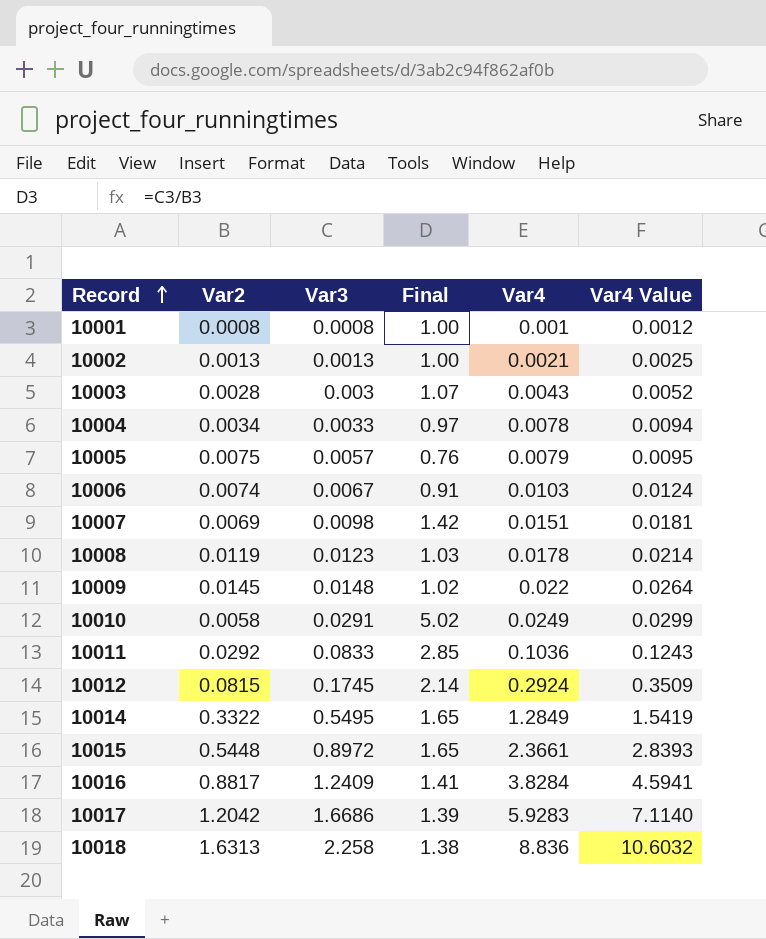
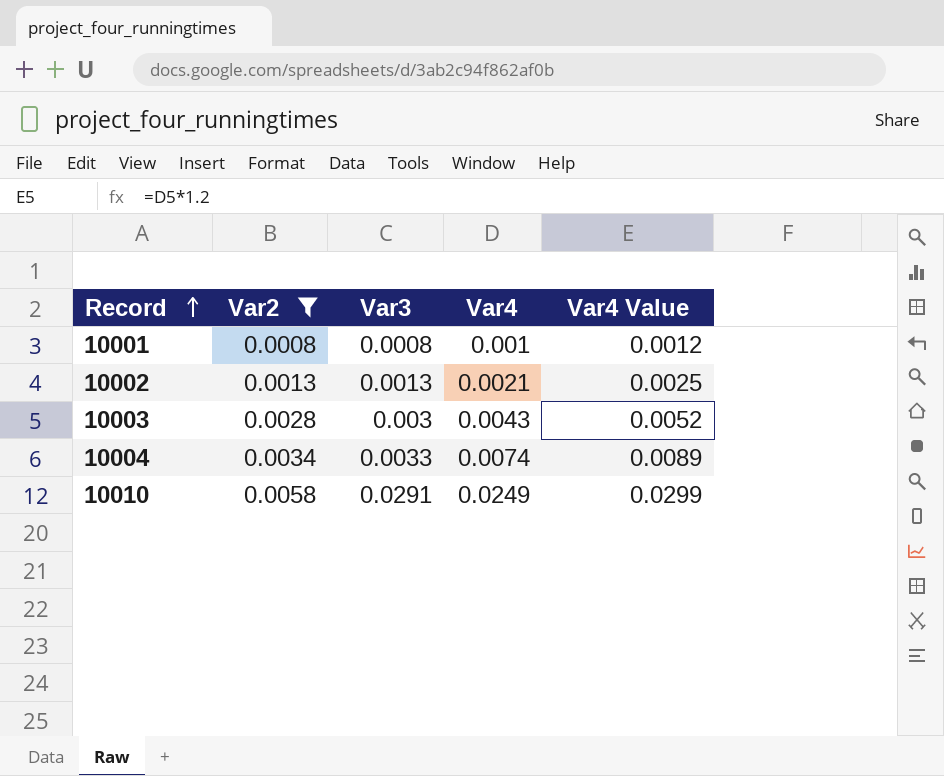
filter: none -> Var2 <= 0.0058
column Final | formula: [Var3] / [Var2] -> none
10004 | Var4: 0.0078 -> 0.0074
10004 | Var4 Value: 0.0094 -> 0.0089

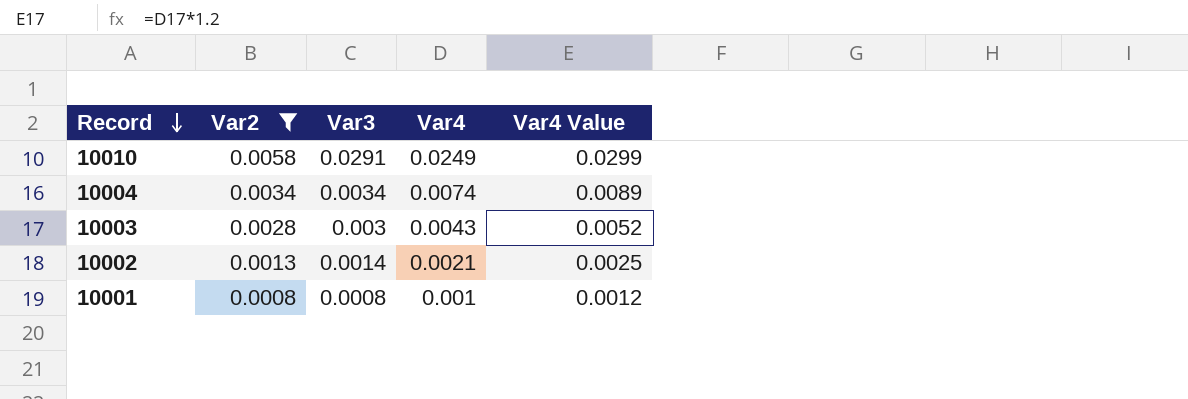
row order: Record ascending -> Record descending
10004 | Var3: 0.0033 -> 0.0034
10002 | Var3: 0.0013 -> 0.0014

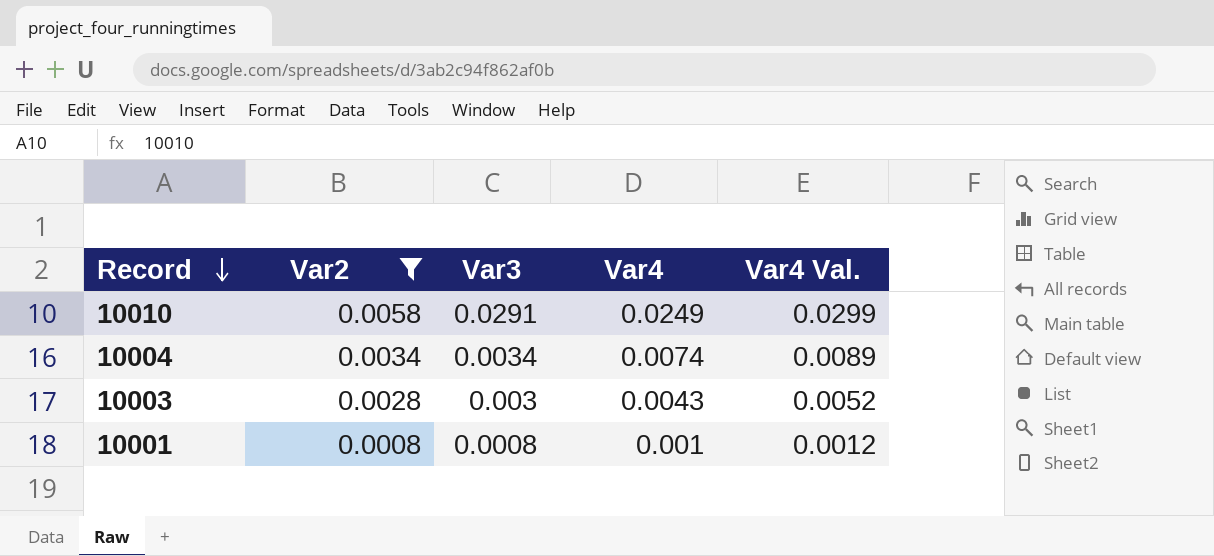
column name: Var4 Value -> Var4 Val.
row 10002: 0.0013 | 0.0014 | 0.0021 | 0.0025 -> none

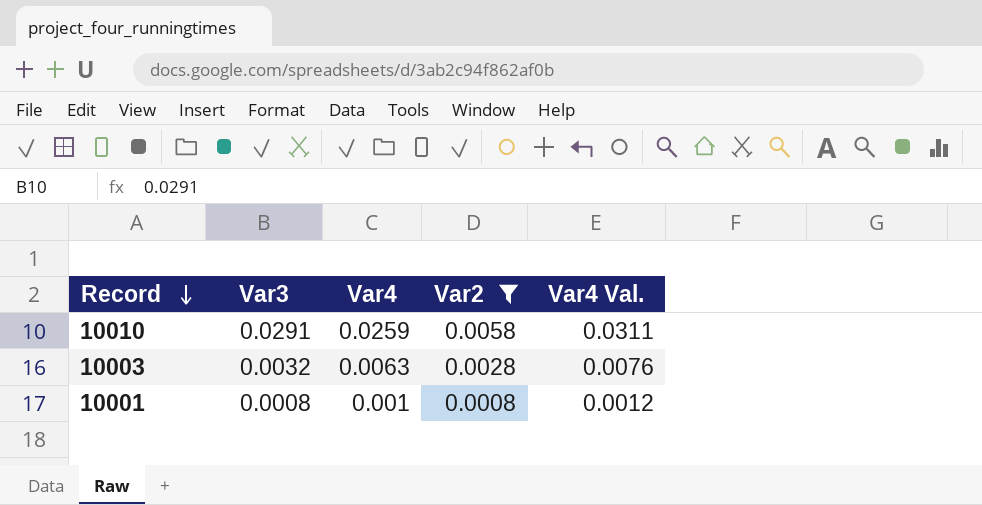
column Var2 | position: 2 -> 4
row 10004: 0.0034 | 0.0034 | 0.0074 | 0.0089 -> none
10010 | Var4: 0.0249 -> 0.0259
10010 | Var4 Val.: 0.0299 -> 0.0311
10003 | Var3: 0.003 -> 0.0032
10003 | Var4: 0.0043 -> 0.0063
10003 | Var4 Val.: 0.0052 -> 0.0076

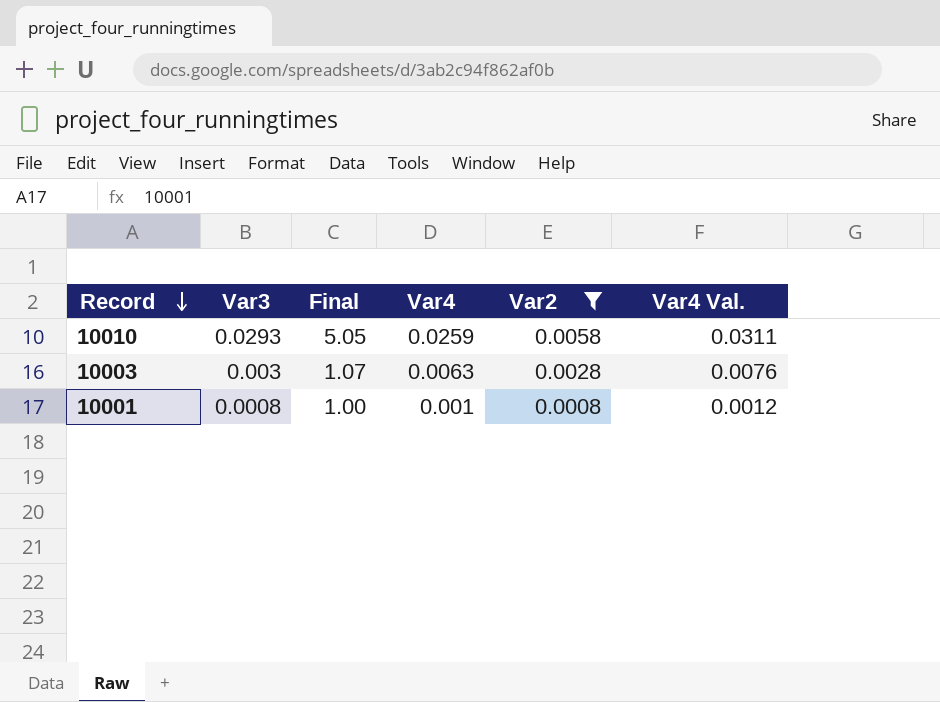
column Final | formula: none -> [Var3] / [Var2]
10010 | Var3: 0.0291 -> 0.0293
10003 | Var3: 0.0032 -> 0.003

